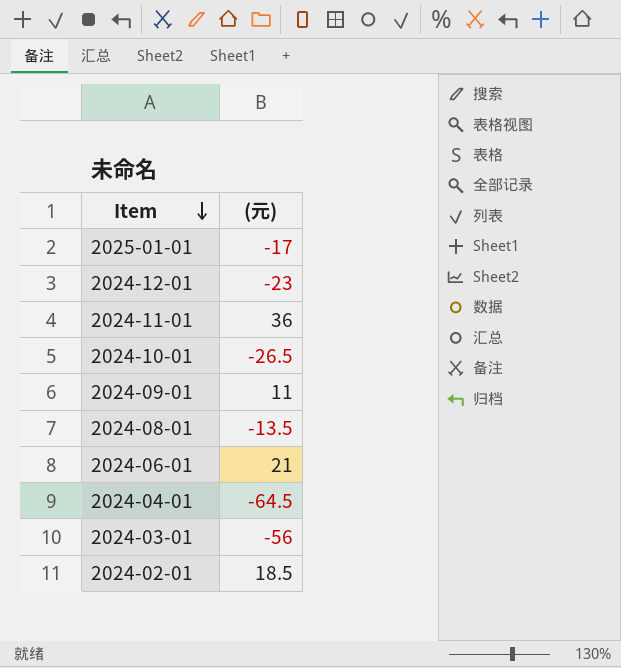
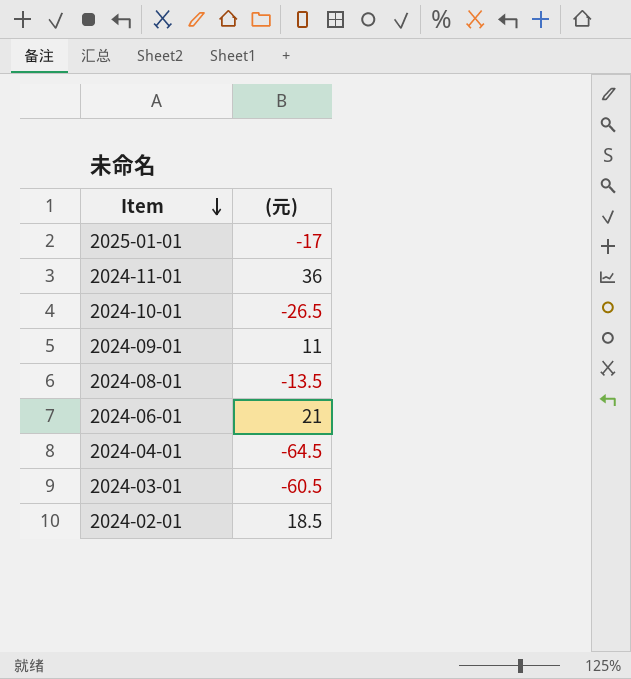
row 2024-12-01: -23 -> none
2024-03-01 | (元): -56 -> -60.5

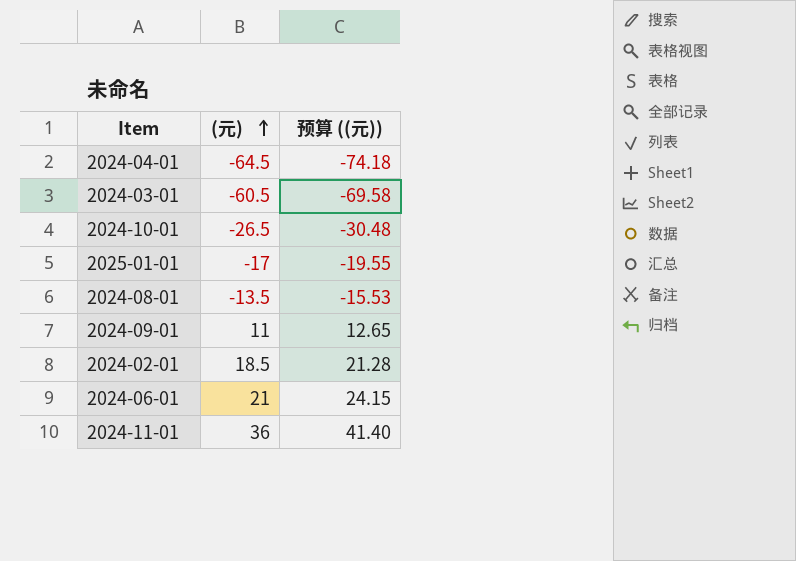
row order: Item descending -> (元) ascending
column 预算 ((元)) | formula: none -> [(元)] * 1.15

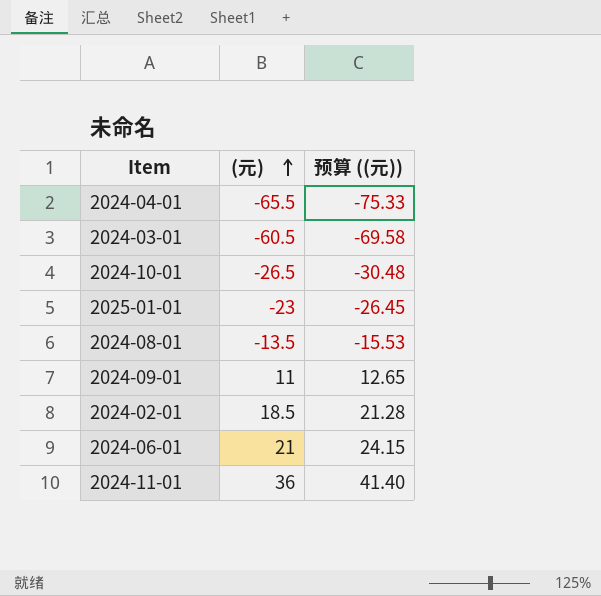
2024-04-01 | (元): -64.5 -> -65.5
2024-04-01 | 预算 ((元)): -74.18 -> -75.33
2025-01-01 | (元): -17 -> -23
2025-01-01 | 预算 ((元)): -19.55 -> -26.45

